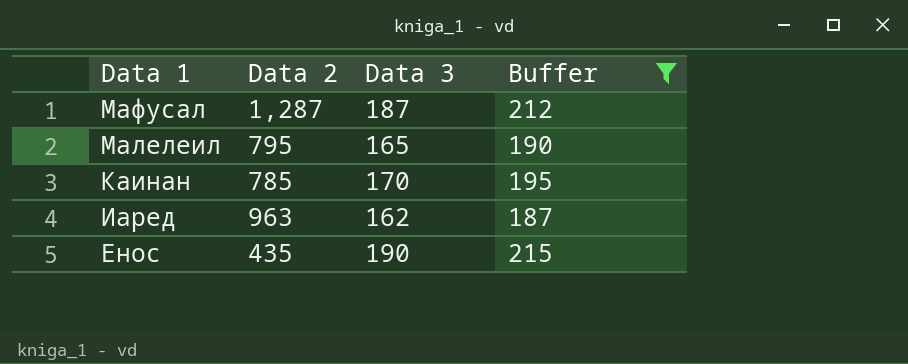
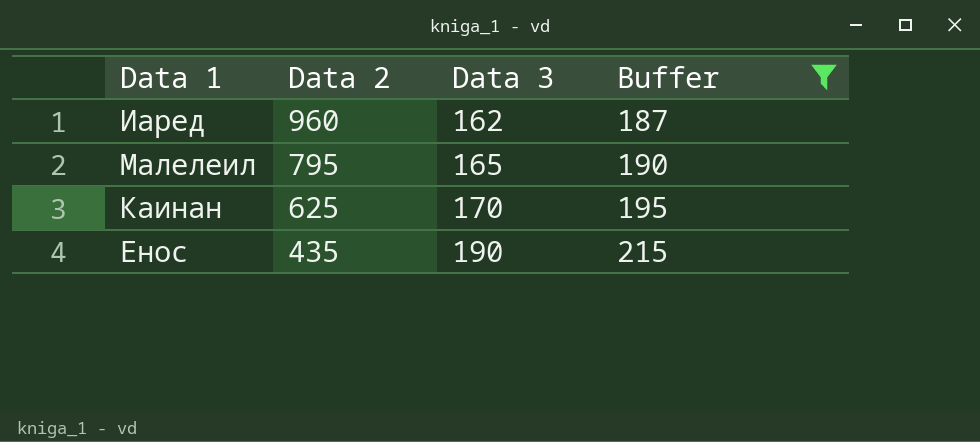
row order: Data 1 descending -> Data 2 descending
row Мафусал: 1,287 | 187 | 212 -> none
Иаред | Data 2: 963 -> 960
Каинан | Data 2: 785 -> 625

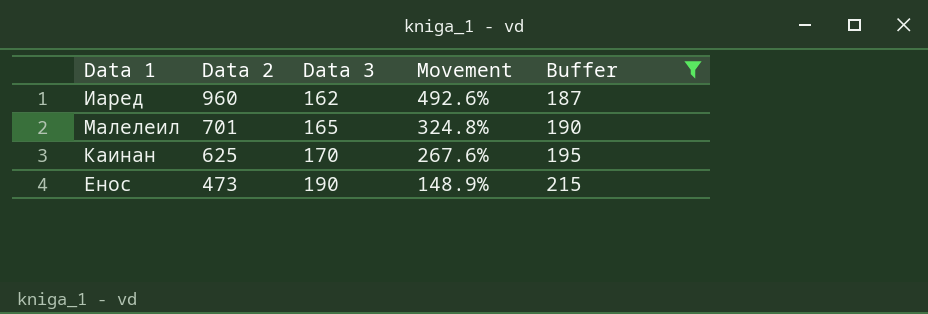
column Movement | formula: none -> ([Data 2] - [Data 3]) / [Data 3]
Малелеил | Data 2: 795 -> 701
Енос | Data 2: 435 -> 473

